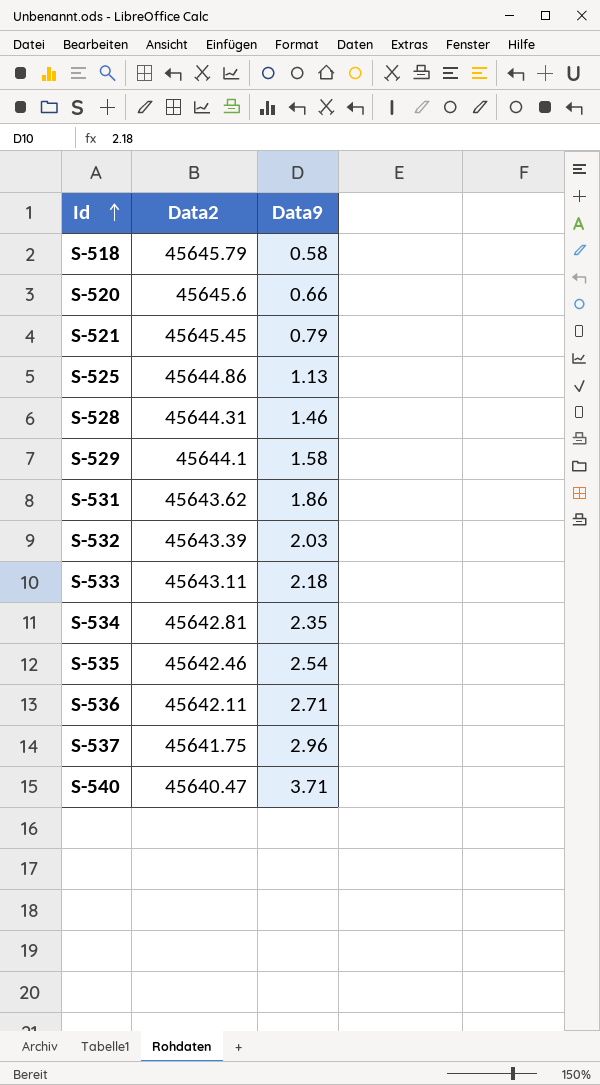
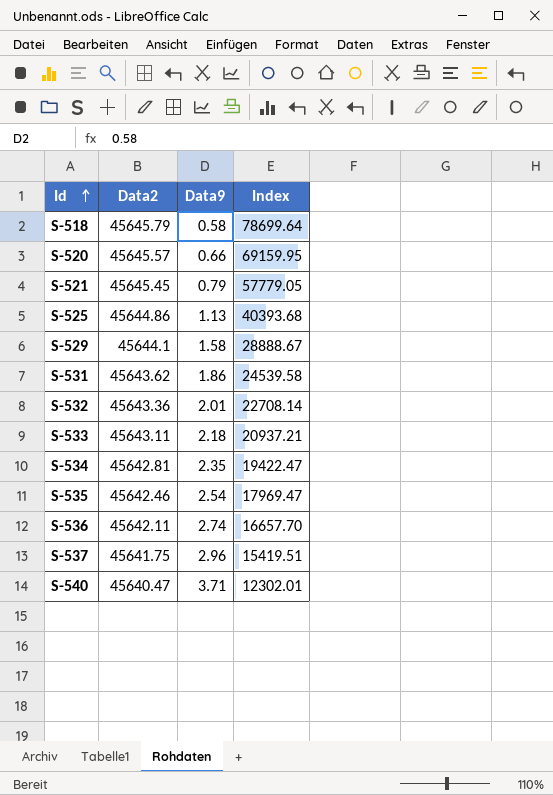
column Index | formula: none -> [Data2] / [Data9]
row S-528: 45644.31 | 1.46 -> none
S-520 | Data2: 45645.6 -> 45645.57
S-532 | Data2: 45643.39 -> 45643.36
S-532 | Data9: 2.03 -> 2.01
S-536 | Data9: 2.71 -> 2.74

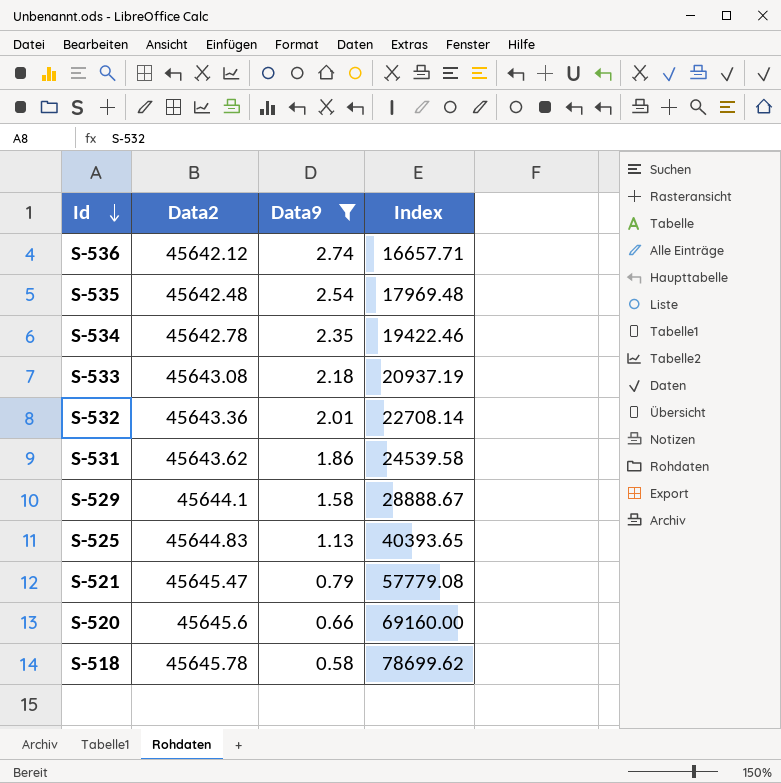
filter: none -> Data9 <= 2.74
row order: Id ascending -> Id descending
S-536 | Data2: 45642.11 -> 45642.12
S-536 | Index: 16657.70 -> 16657.71
S-535 | Data2: 45642.46 -> 45642.48
S-535 | Index: 17969.47 -> 17969.48
S-534 | Data2: 45642.81 -> 45642.78
S-534 | Index: 19422.47 -> 19422.46
S-533 | Data2: 45643.11 -> 45643.08
S-533 | Index: 20937.21 -> 20937.19
S-525 | Data2: 45644.86 -> 45644.83
S-525 | Index: 40393.68 -> 40393.65
S-521 | Data2: 45645.45 -> 45645.47
S-521 | Index: 57779.05 -> 57779.08
S-520 | Data2: 45645.57 -> 45645.6
S-520 | Index: 69159.95 -> 69160.00
S-518 | Data2: 45645.79 -> 45645.78
S-518 | Index: 78699.64 -> 78699.62

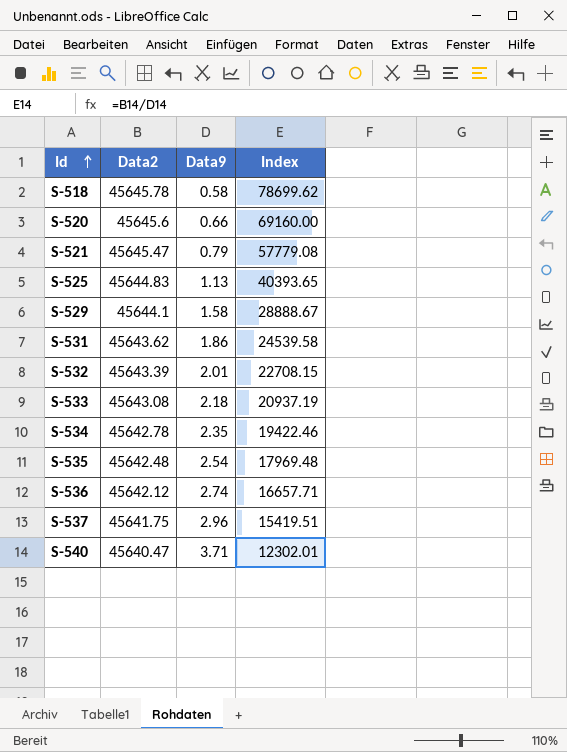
filter: Data9 <= 2.74 -> none
row order: Id descending -> Id ascending
S-532 | Data2: 45643.36 -> 45643.39
S-532 | Index: 22708.14 -> 22708.15

